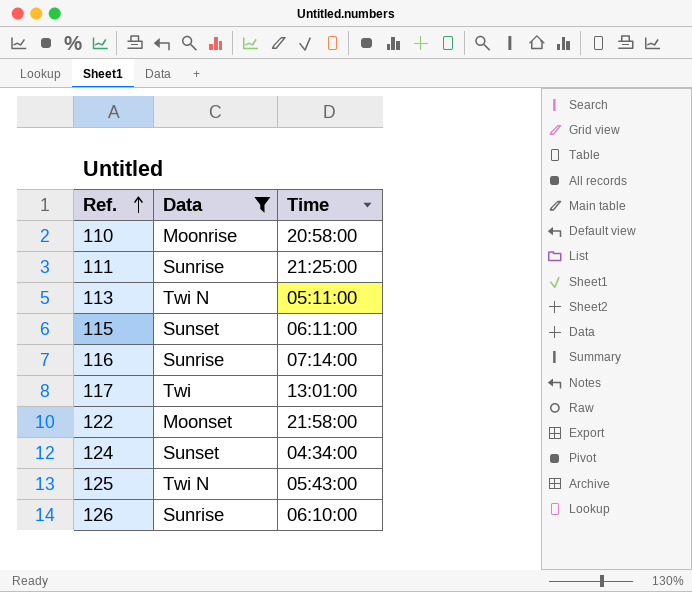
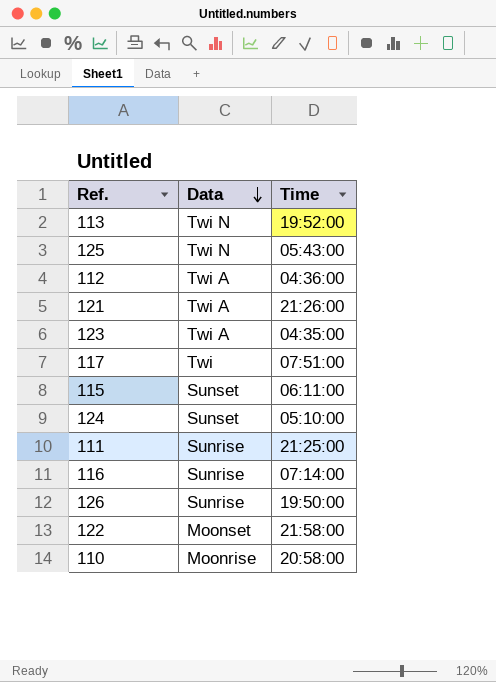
filter: Data != Twi A -> none
row order: Ref. ascending -> Data descending
113 | Time: 05:11:00 -> 19:52:00
117 | Time: 13:01:00 -> 07:51:00
124 | Time: 04:34:00 -> 05:10:00
126 | Time: 06:10:00 -> 19:50:00

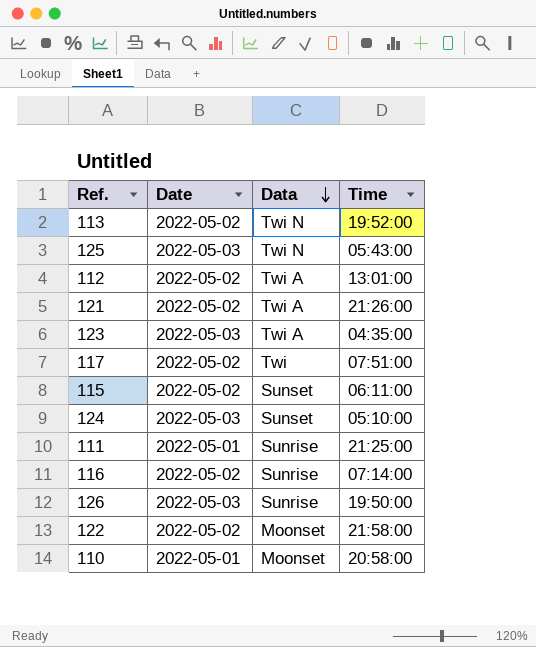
column Date | position: none -> 2
112 | Time: 04:36:00 -> 13:01:00
110 | Data: Moonrise -> Moonset

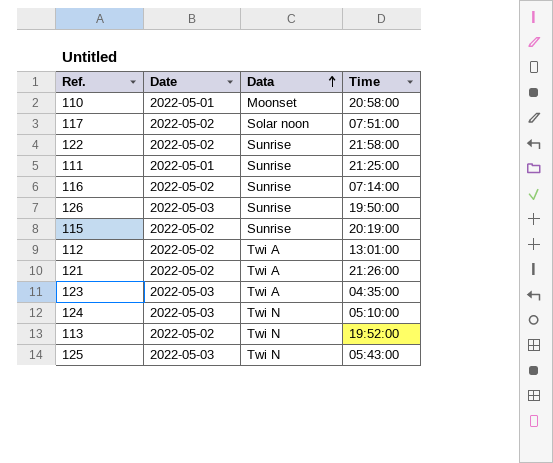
row order: Data descending -> Data ascending
117 | Data: Twi -> Solar noon
122 | Data: Moonset -> Sunrise
115 | Data: Sunset -> Sunrise
115 | Time: 06:11:00 -> 20:19:00
124 | Data: Sunset -> Twi N

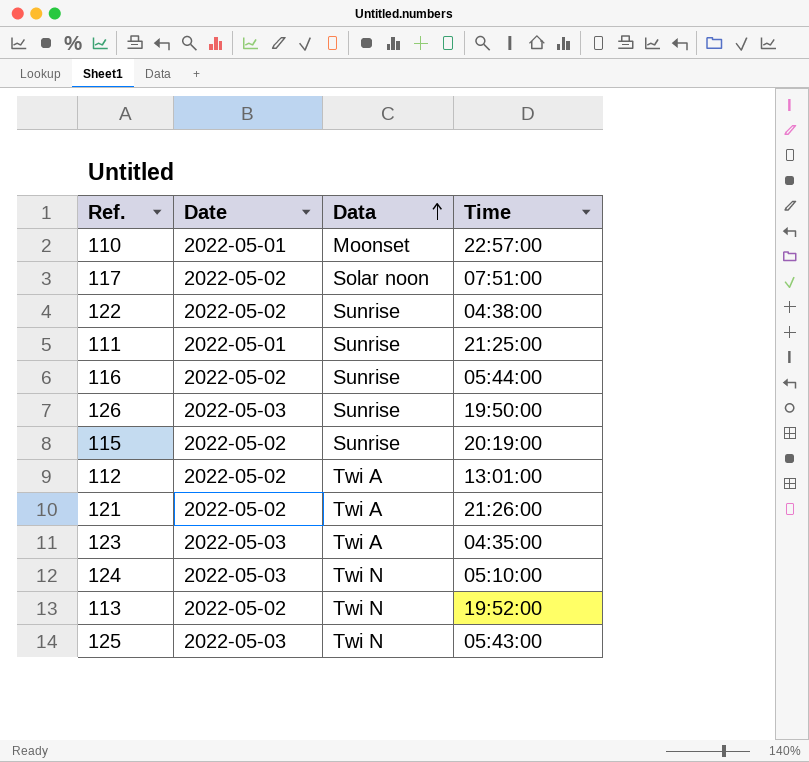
110 | Time: 20:58:00 -> 22:57:00
122 | Time: 21:58:00 -> 04:38:00
116 | Time: 07:14:00 -> 05:44:00

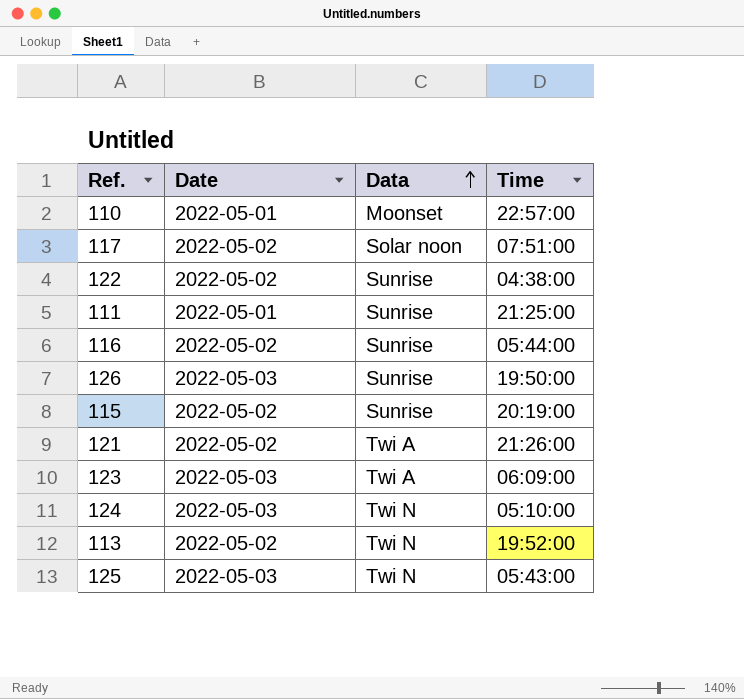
row 112: 2022-05-02 | Twi A | 13:01:00 -> none
123 | Time: 04:35:00 -> 06:09:00

